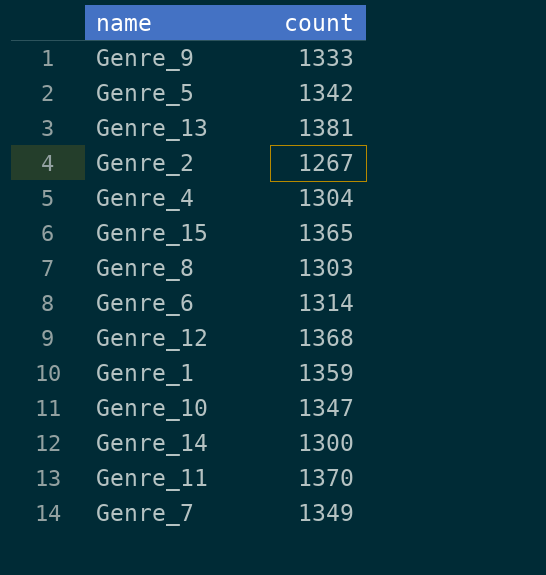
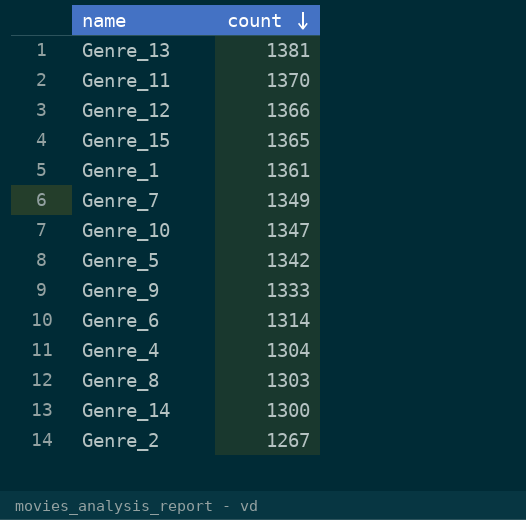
row order: none -> count descending
Genre_12 | count: 1368 -> 1366
Genre_1 | count: 1359 -> 1361

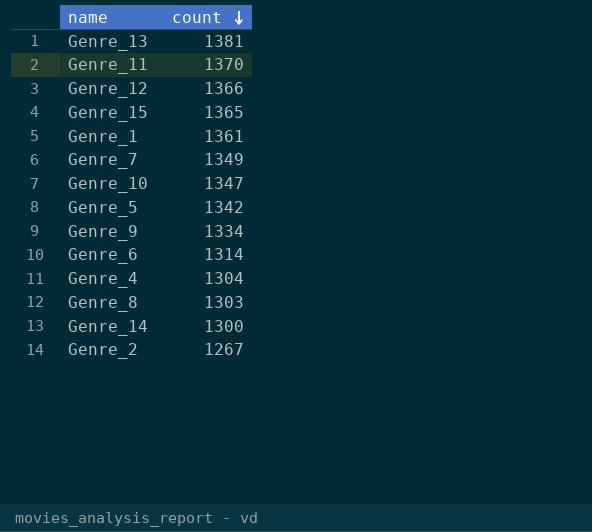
Genre_9 | count: 1333 -> 1334

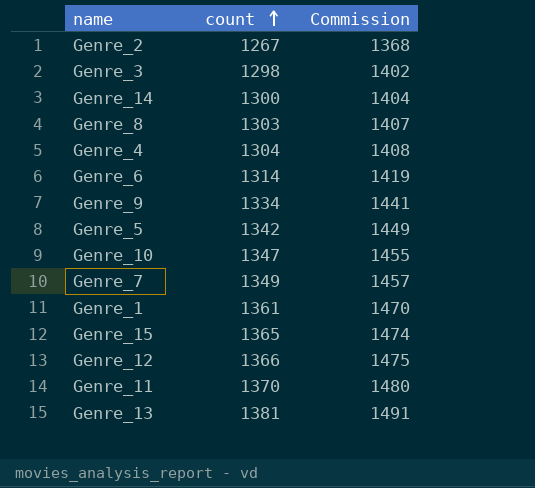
row order: count descending -> count ascending
column Commission | formula: none -> [count] * 1.08
row Genre_3: none -> 1298 | 1402

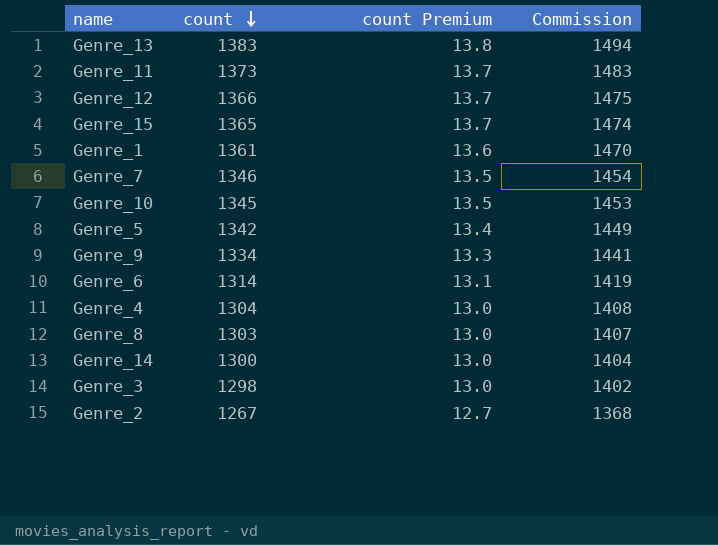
row order: count ascending -> count descending
column count Premium | formula: none -> [count] * 0.01
Genre_13 | count: 1381 -> 1383
Genre_13 | Commission: 1491 -> 1494
Genre_11 | count: 1370 -> 1373
Genre_11 | Commission: 1480 -> 1483
Genre_7 | count: 1349 -> 1346
Genre_7 | Commission: 1457 -> 1454
Genre_10 | count: 1347 -> 1345
Genre_10 | Commission: 1455 -> 1453

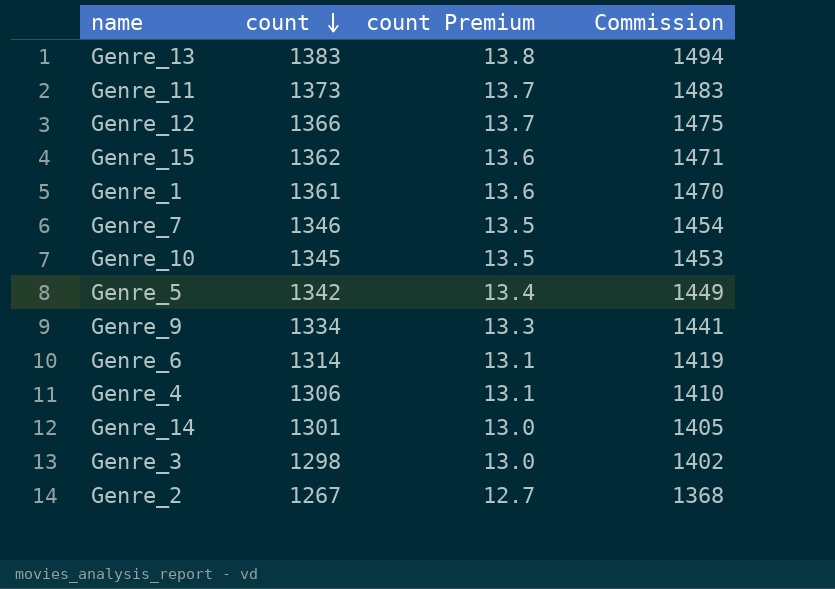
row Genre_8: 1303 | 13.0 | 1407 -> none
Genre_15 | count: 1365 -> 1362
Genre_15 | count Premium: 13.7 -> 13.6
Genre_15 | Commission: 1474 -> 1471
Genre_4 | count: 1304 -> 1306
Genre_4 | count Premium: 13.0 -> 13.1
Genre_4 | Commission: 1408 -> 1410
Genre_14 | count: 1300 -> 1301
Genre_14 | Commission: 1404 -> 1405

